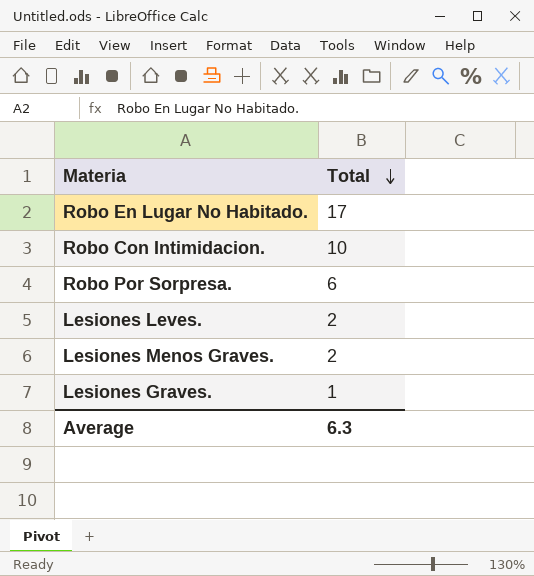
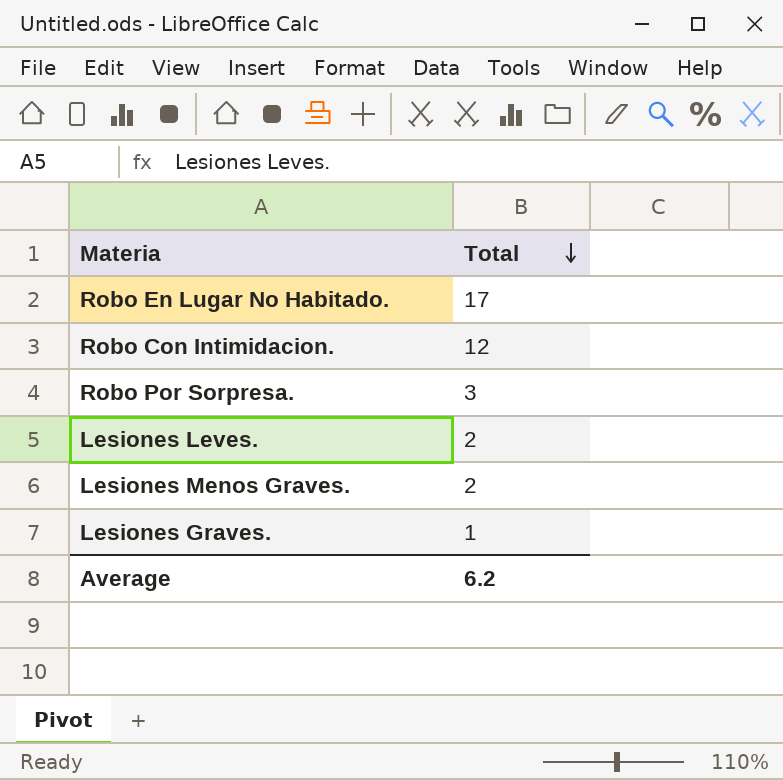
Robo Con Intimidacion. | Total: 10 -> 12
Robo Por Sorpresa. | Total: 6 -> 3
Average | Total: 6.3 -> 6.2

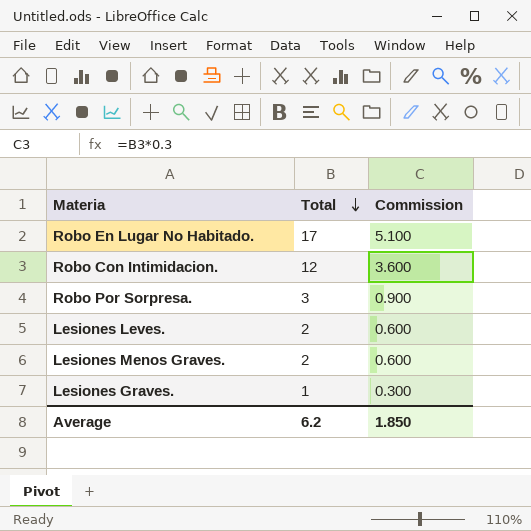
column Commission | formula: none -> [Total] * 0.3

